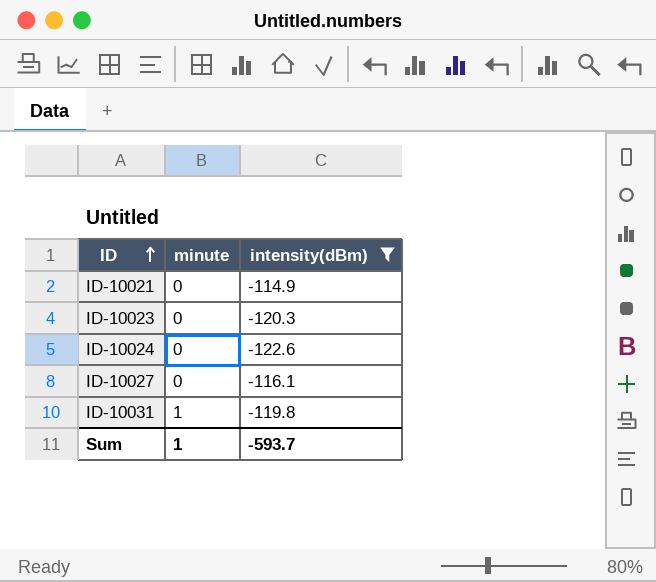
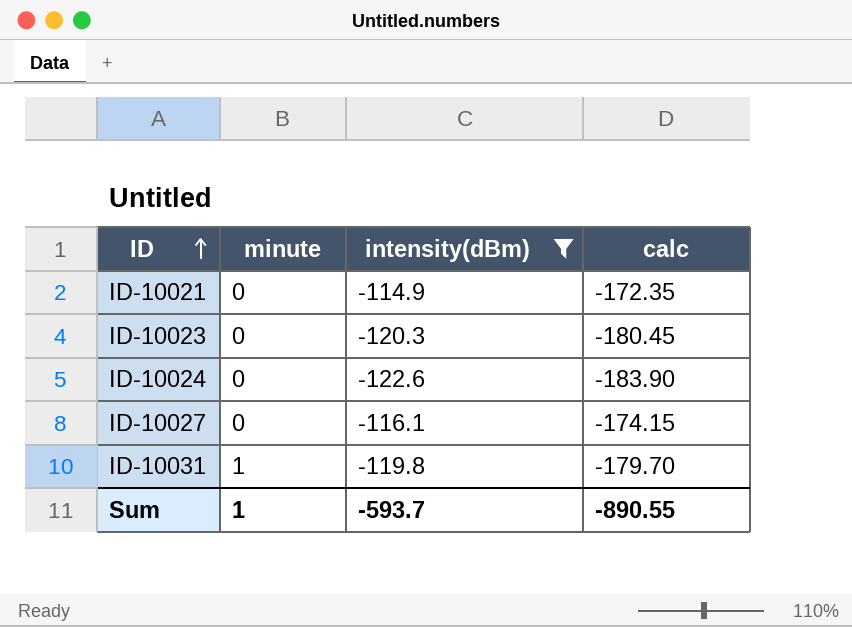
column calc | formula: none -> [intensity(dBm)] * 1.5

